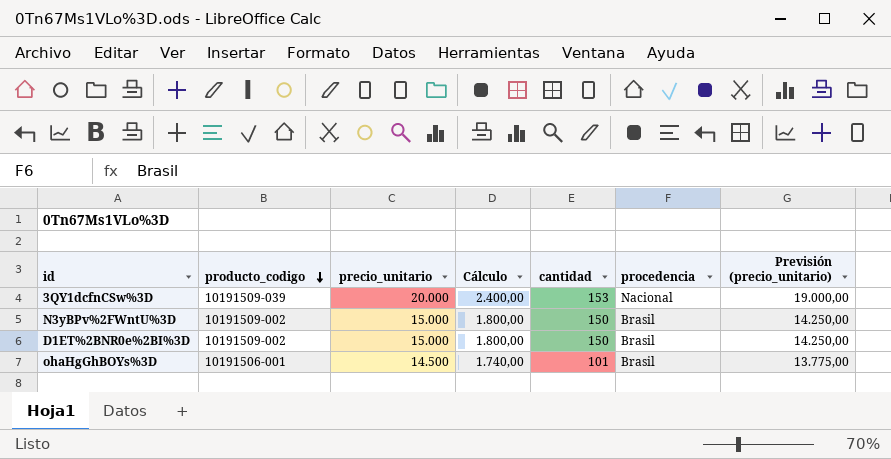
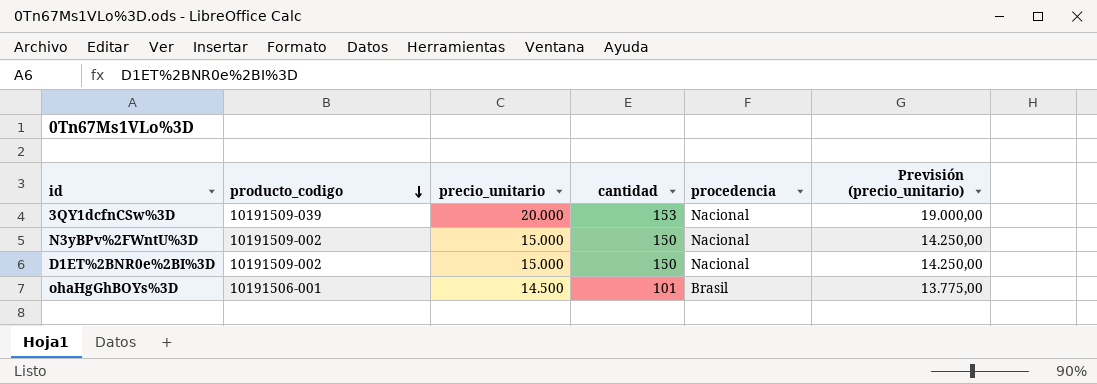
column Cálculo | formula: [precio_unitario] * 0,12 -> none
N3yBPv%2FWntU%3D | procedencia: Brasil -> Nacional
D1ET%2BNR0e%2BI%3D | procedencia: Brasil -> Nacional

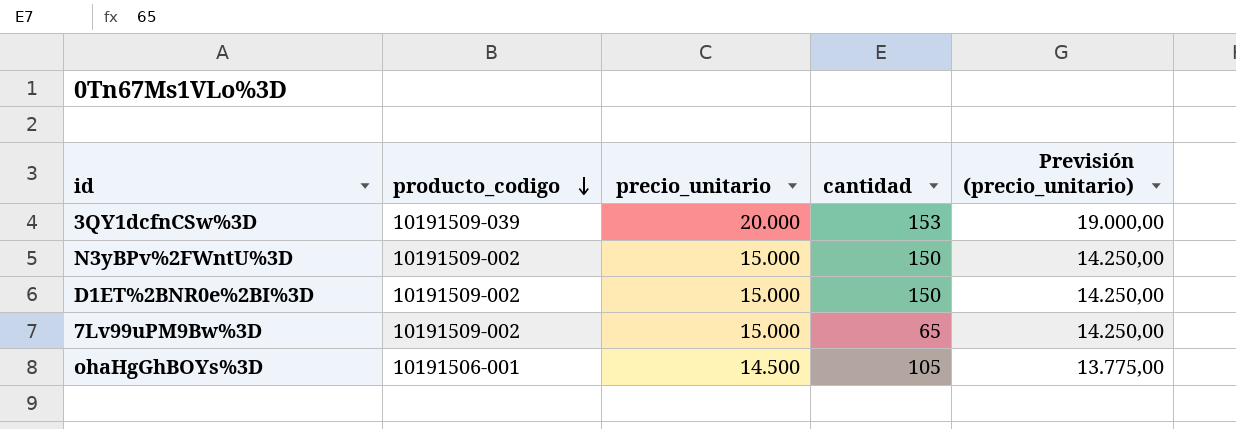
column procedencia | position: 5 -> none
row 7Lv99uPM9Bw%3D: none -> 10191509-002 | 15.000 | 65 | 14.250,00
ohaHgGhBOYs%3D | cantidad: 101 -> 105

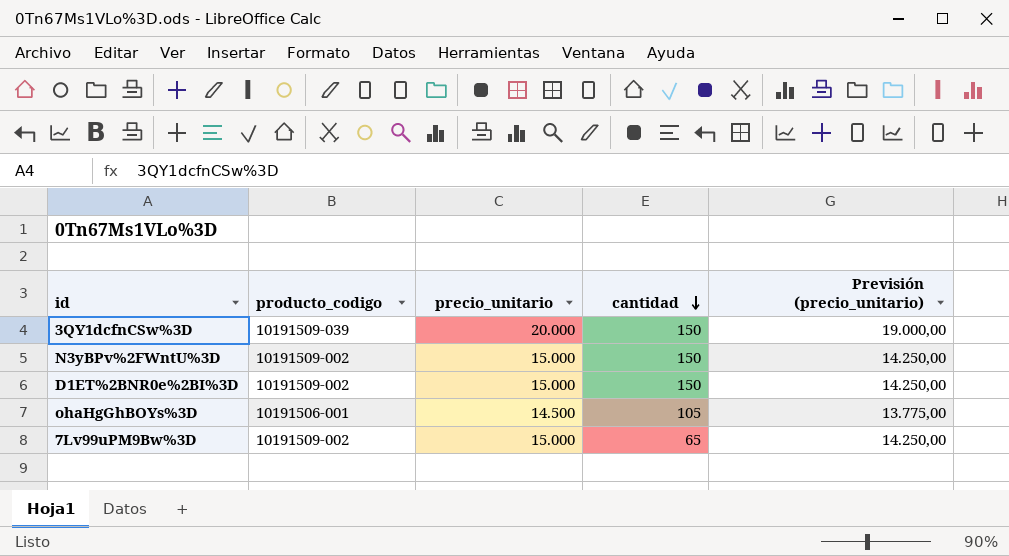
row order: producto_codigo descending -> cantidad descending
3QY1dcfnCSw%3D | cantidad: 153 -> 150

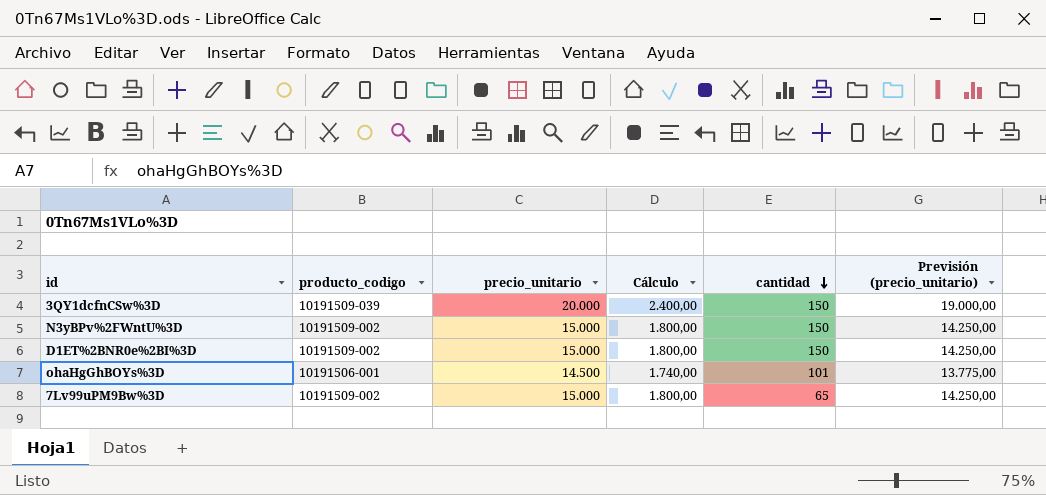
column Cálculo | formula: none -> [precio_unitario] * 0,12
ohaHgGhBOYs%3D | cantidad: 105 -> 101

